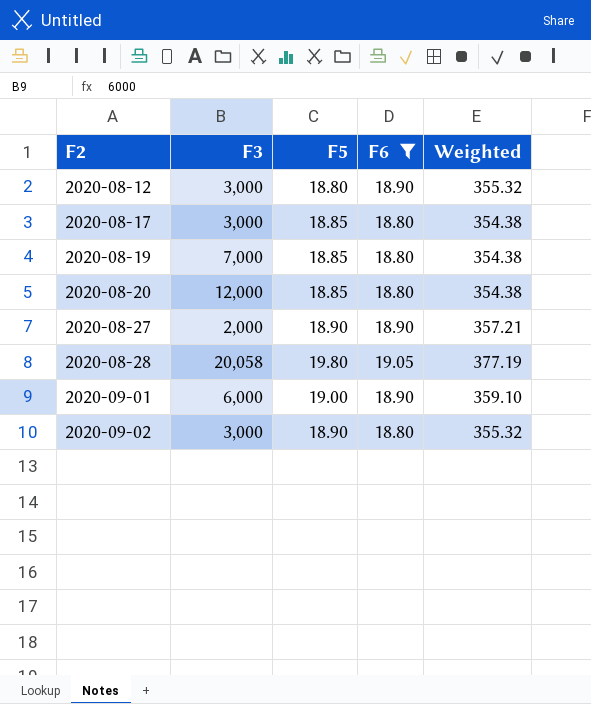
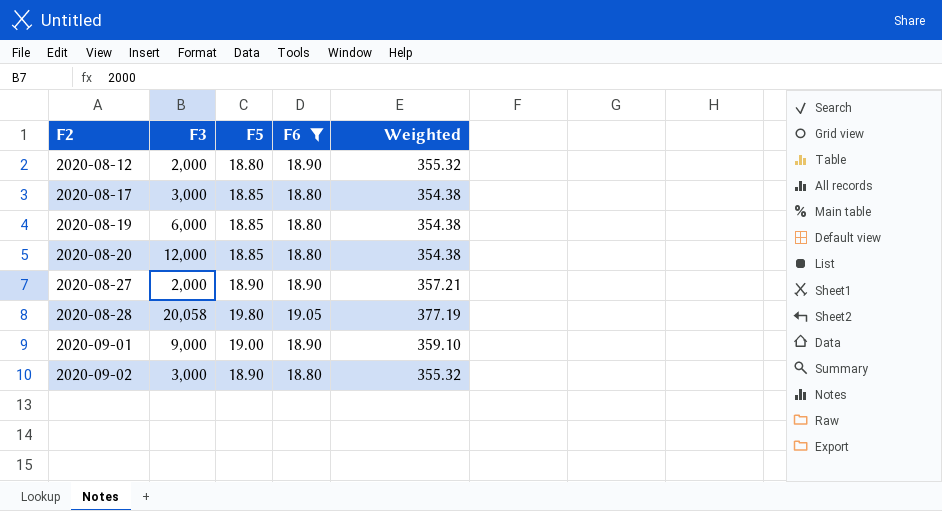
2020-08-12 | F3: 3,000 -> 2,000
2020-08-19 | F3: 7,000 -> 6,000
2020-09-01 | F3: 6,000 -> 9,000

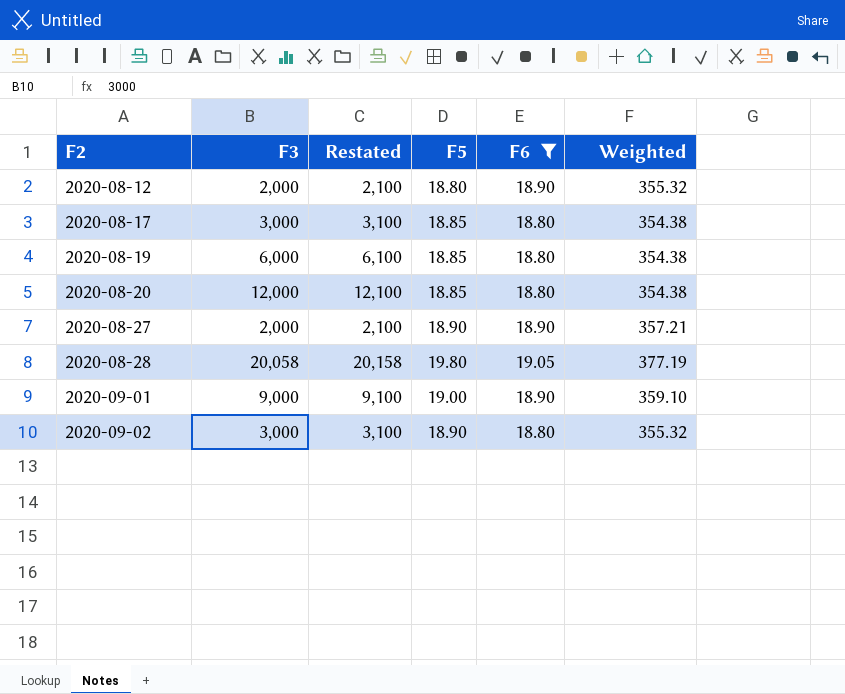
column Restated | formula: none -> [F3] + 100

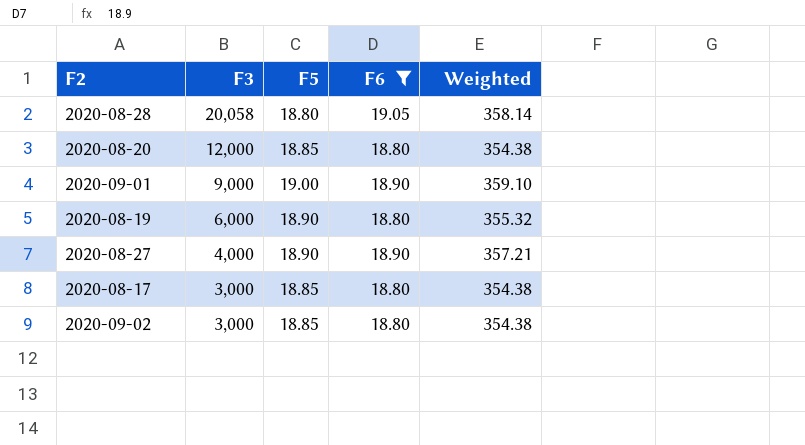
row order: F2 ascending -> F3 descending
column Restated | formula: [F3] + 100 -> none
row 2020-08-12: 2,000 | 2,100 | 18.80 | 18.90 | 355.32 -> none
2020-08-28 | F5: 19.80 -> 18.80
2020-08-28 | Weighted: 377.19 -> 358.14
2020-08-19 | F5: 18.85 -> 18.90
2020-08-19 | Weighted: 354.38 -> 355.32
2020-08-27 | F3: 2,000 -> 4,000
2020-09-02 | F5: 18.90 -> 18.85
2020-09-02 | Weighted: 355.32 -> 354.38

